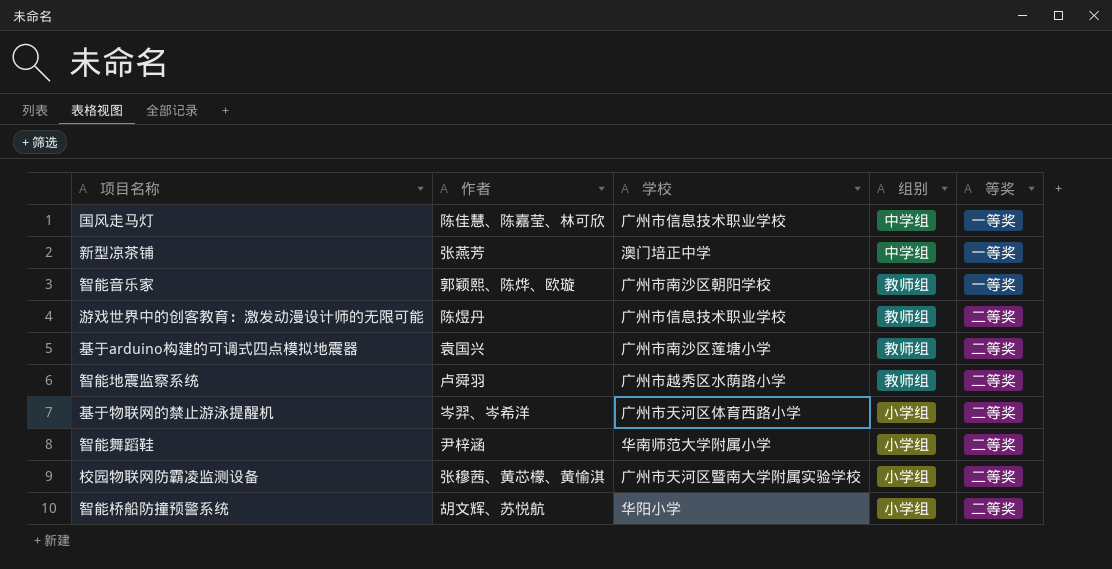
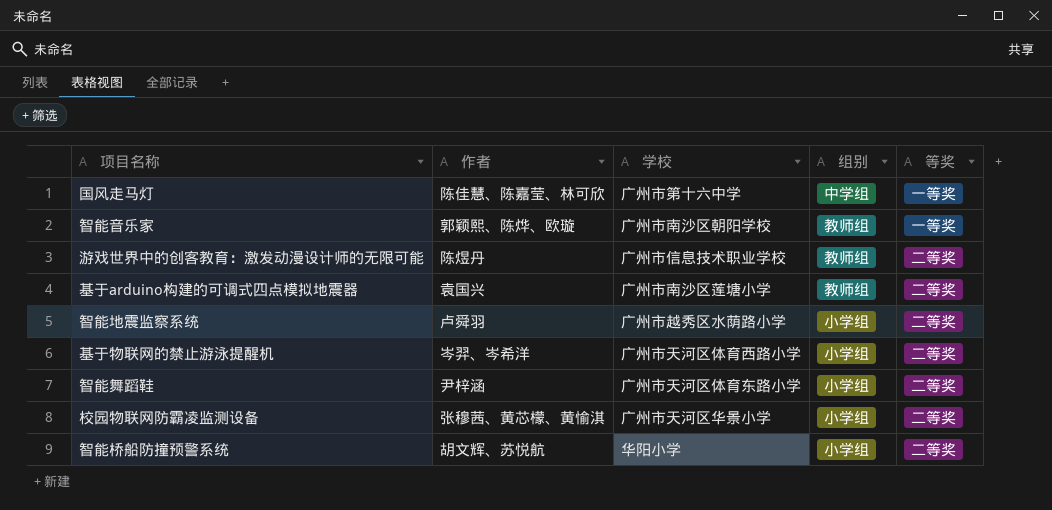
row 新型凉茶铺: 张燕芳 | 澳门培正中学 | 中学组 | 一等奖 -> none
国风走马灯 | 学校: 广州市信息技术职业学校 -> 广州市第十六中学
智能地震监察系统 | 组别: 教师组 -> 小学组
智能舞蹈鞋 | 学校: 华南师范大学附属小学 -> 广州市天河区体育东路小学
校园物联网防霸凌监测设备 | 学校: 广州市天河区暨南大学附属实验学校 -> 广州市天河区华景小学

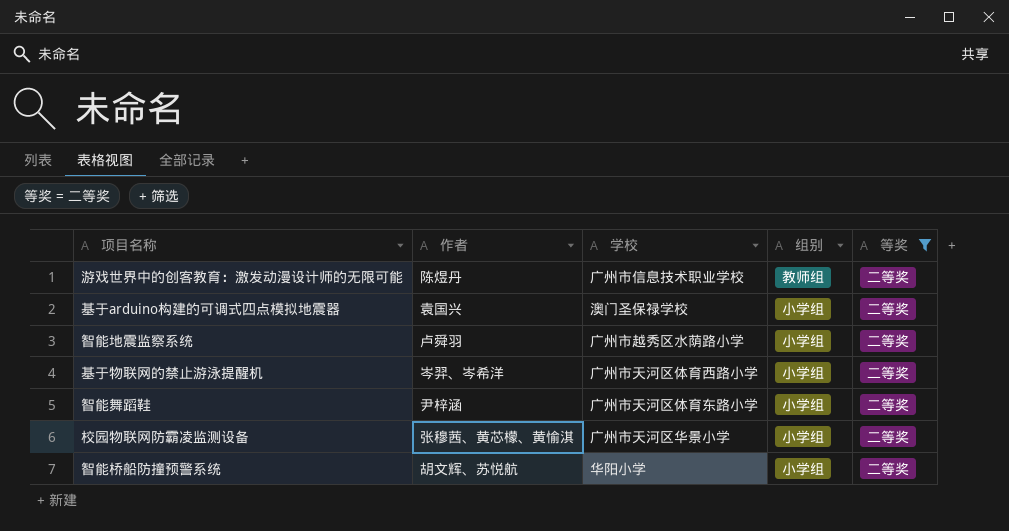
filter: none -> 等奖 = 二等奖
基于arduino构建的可调式四点模拟地震器 | 学校: 广州市南沙区莲塘小学 -> 澳门圣保禄学校
基于arduino构建的可调式四点模拟地震器 | 组别: 教师组 -> 小学组

